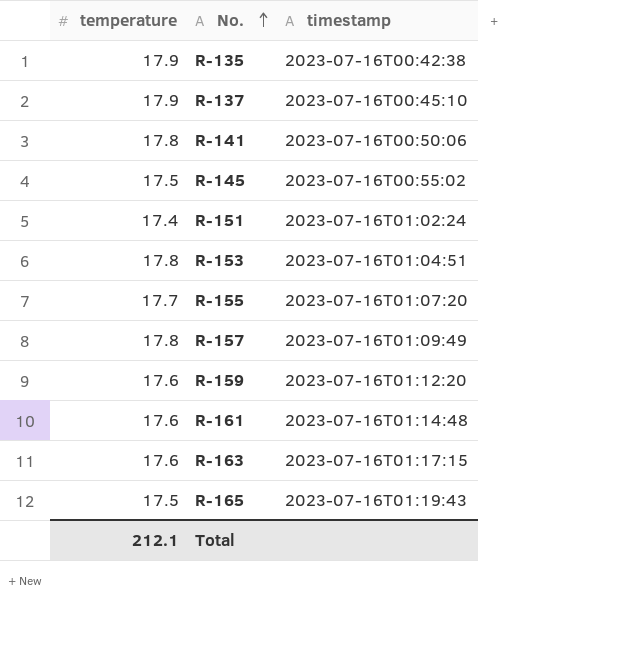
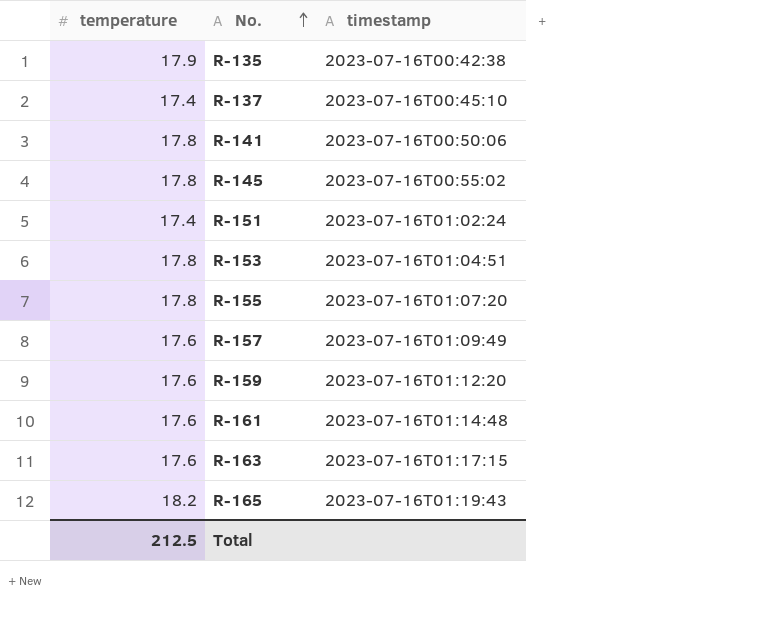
R-137 | temperature: 17.9 -> 17.4
R-145 | temperature: 17.5 -> 17.8
R-155 | temperature: 17.7 -> 17.8
R-157 | temperature: 17.8 -> 17.6
R-165 | temperature: 17.5 -> 18.2
Total | temperature: 212.1 -> 212.5

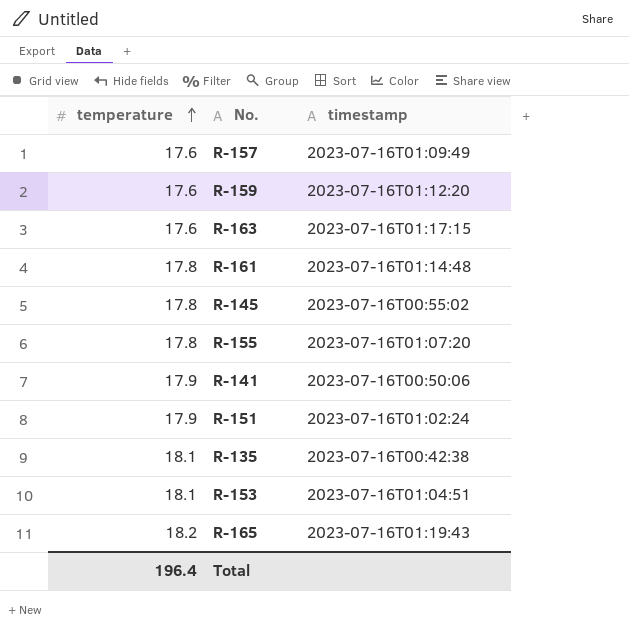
row order: No. ascending -> temperature ascending
row R-137: 17.4 | 2023-07-16T00:45:10 -> none
R-161 | temperature: 17.6 -> 17.8
R-141 | temperature: 17.8 -> 17.9
R-151 | temperature: 17.4 -> 17.9
R-135 | temperature: 17.9 -> 18.1
R-153 | temperature: 17.8 -> 18.1
Total | temperature: 212.5 -> 196.4

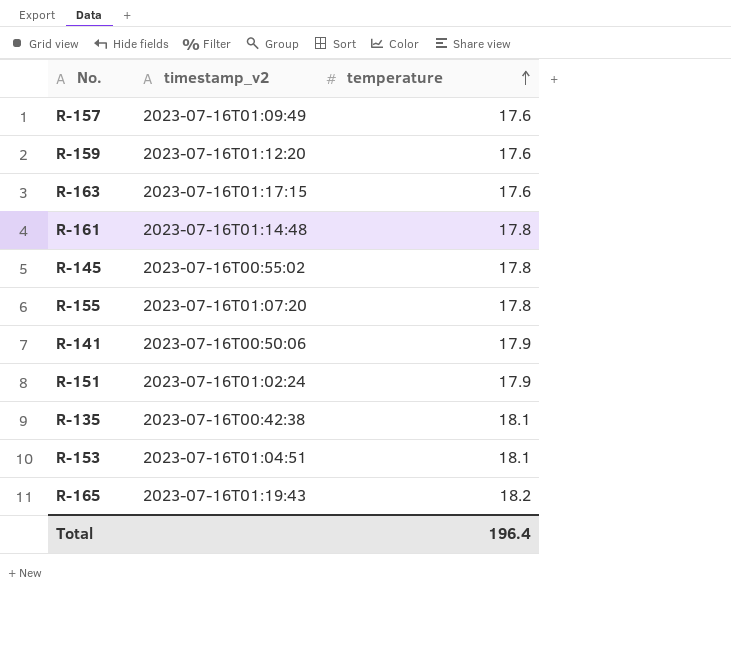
column name: timestamp -> timestamp_v2
column temperature | position: 1 -> 3

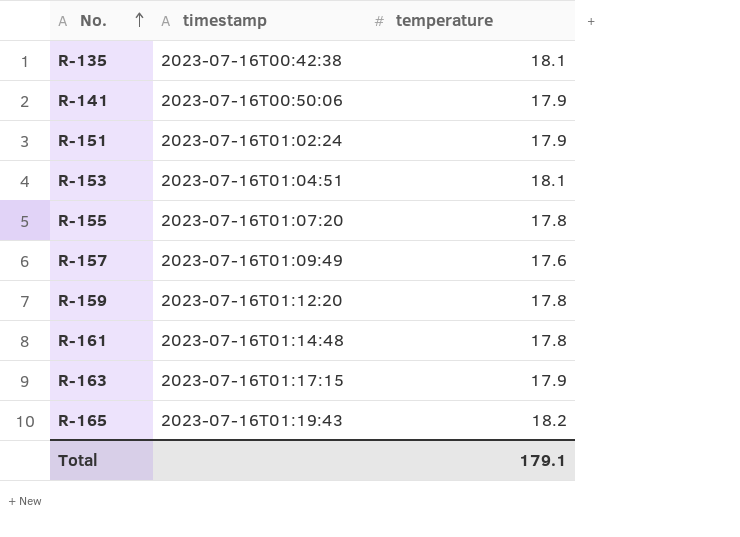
row order: temperature ascending -> No. ascending
column name: timestamp_v2 -> timestamp
row R-145: 2023-07-16T00:55:02 | 17.8 -> none
R-159 | temperature: 17.6 -> 17.8
R-163 | temperature: 17.6 -> 17.9
Total | temperature: 196.4 -> 179.1

